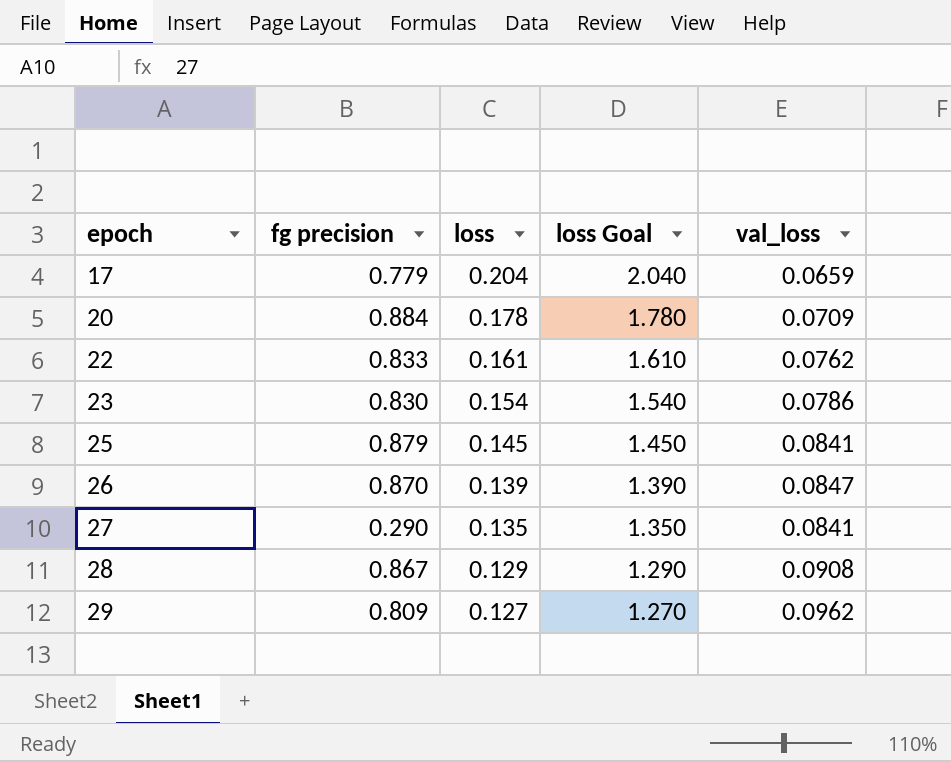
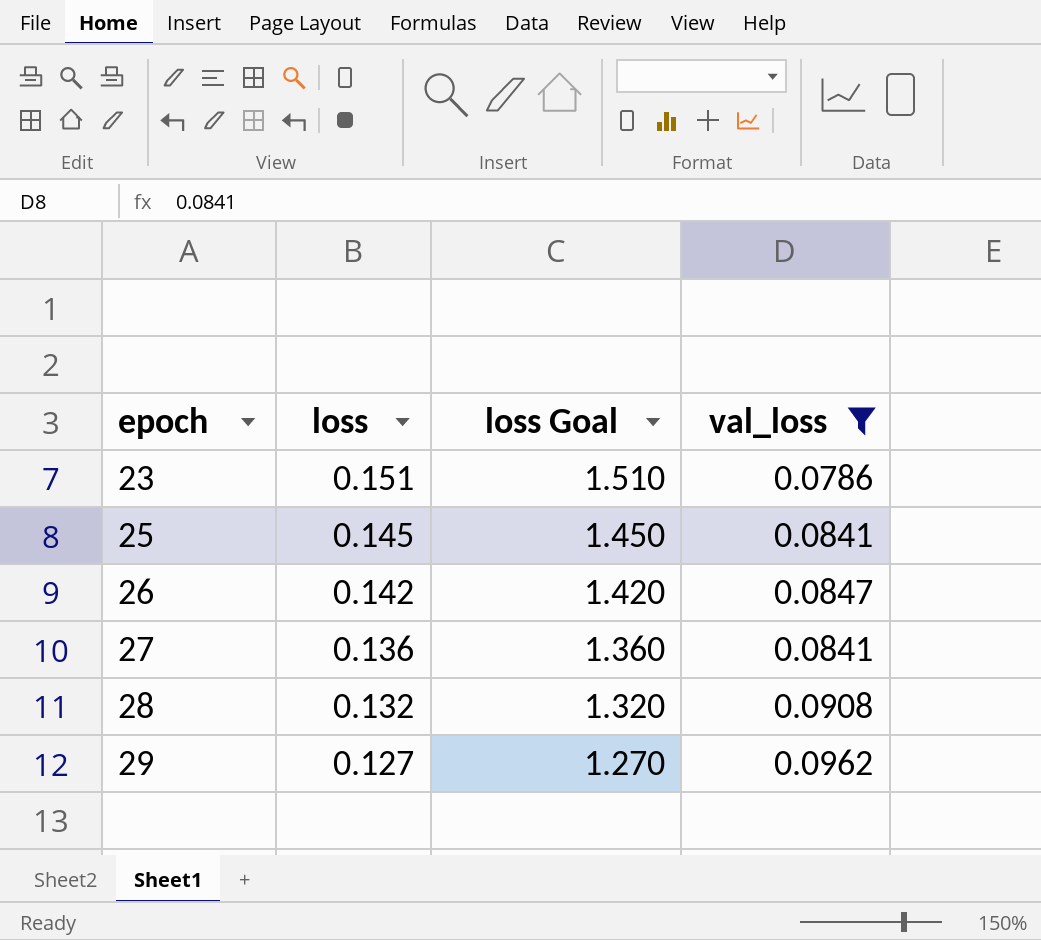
filter: none -> val_loss >= 0.0786
column fg precision | position: 2 -> none
23 | loss: 0.154 -> 0.151
23 | loss Goal: 1.540 -> 1.510
26 | loss: 0.139 -> 0.142
26 | loss Goal: 1.390 -> 1.420
27 | loss: 0.135 -> 0.136
27 | loss Goal: 1.350 -> 1.360
28 | loss: 0.129 -> 0.132
28 | loss Goal: 1.290 -> 1.320

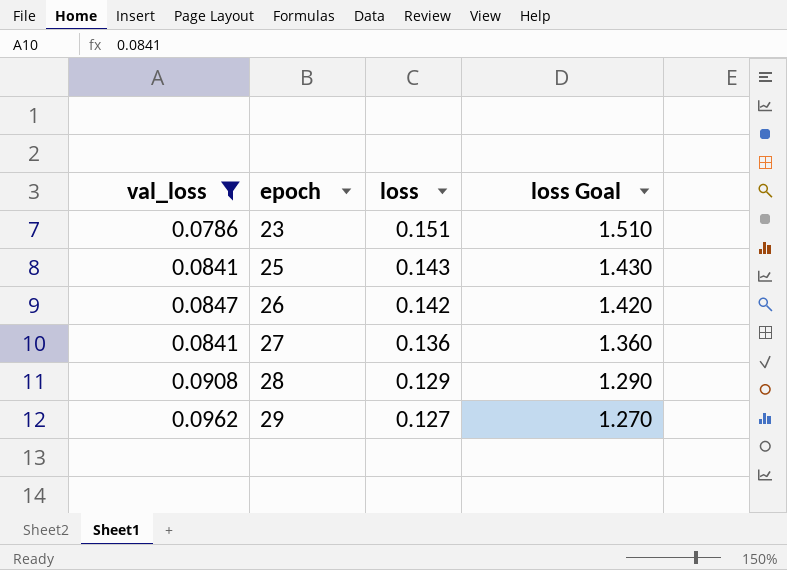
column val_loss | position: 4 -> 1
25 | loss: 0.145 -> 0.143
25 | loss Goal: 1.450 -> 1.430
28 | loss: 0.132 -> 0.129
28 | loss Goal: 1.320 -> 1.290

